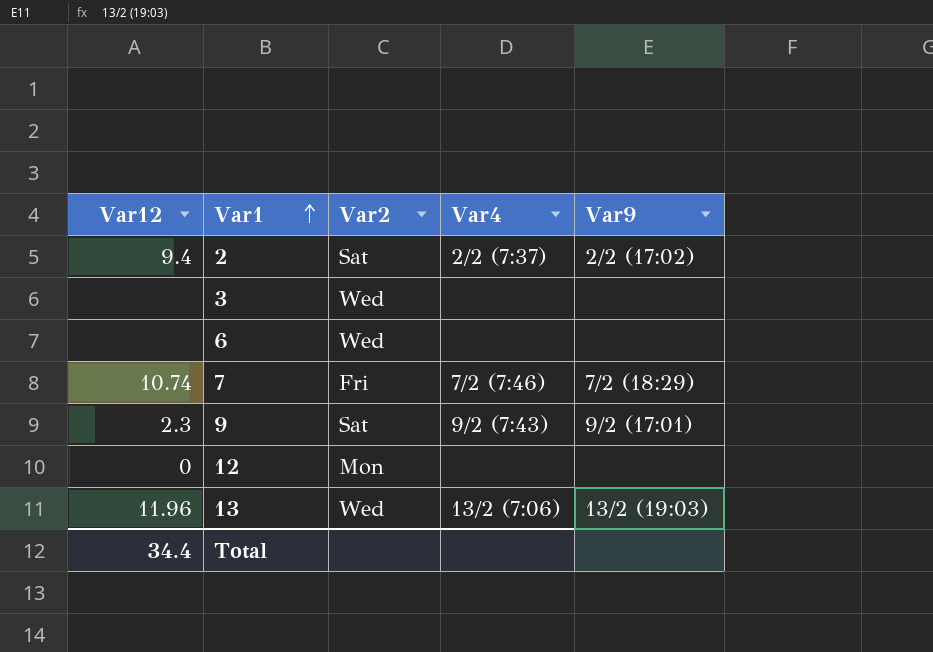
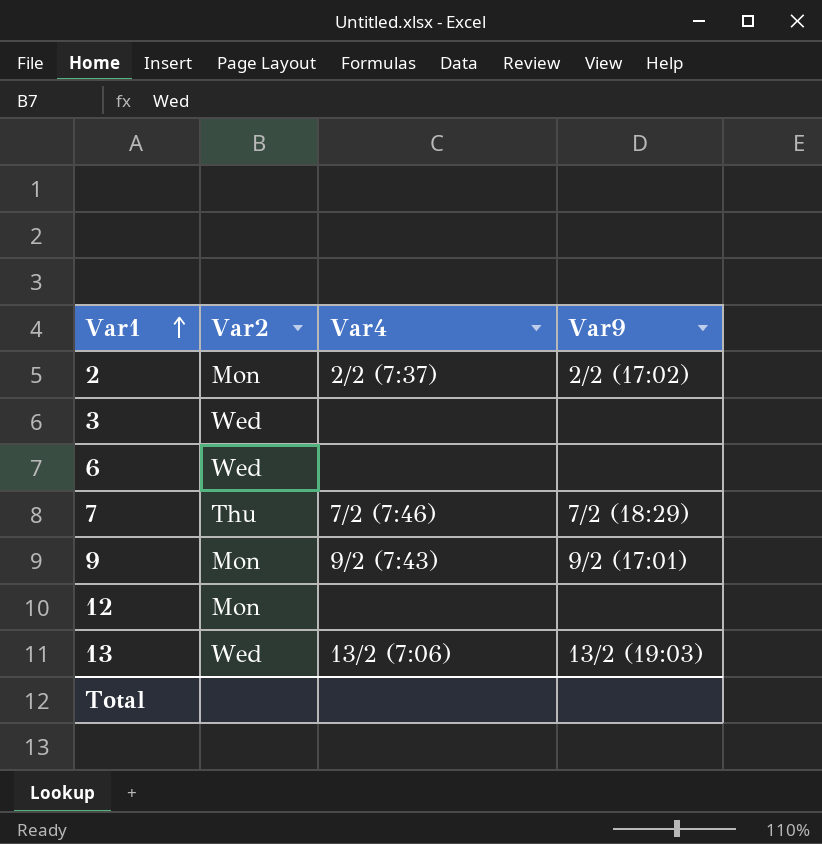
column Var12 | position: 1 -> none
2 | Var2: Sat -> Mon
7 | Var2: Fri -> Thu
9 | Var2: Sat -> Mon

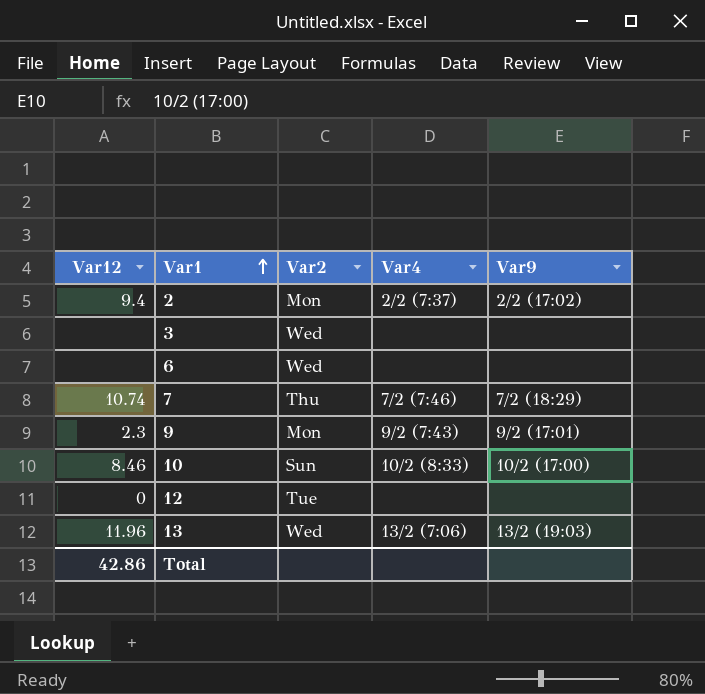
column Var12 | position: none -> 1
row 10: none -> 8.46 | Sun | 10/2 (8:33) | 10/2 (17:00)
12 | Var2: Mon -> Tue

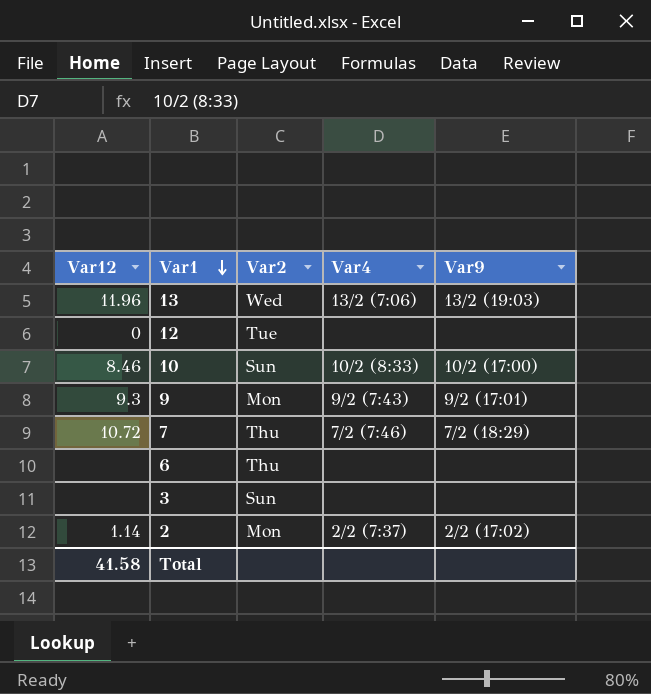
row order: Var1 ascending -> Var1 descending
9 | Var12: 2.3 -> 9.3
7 | Var12: 10.74 -> 10.72
6 | Var2: Wed -> Thu
3 | Var2: Wed -> Sun
2 | Var12: 9.4 -> 1.14
Total | Var12: 42.86 -> 41.58

